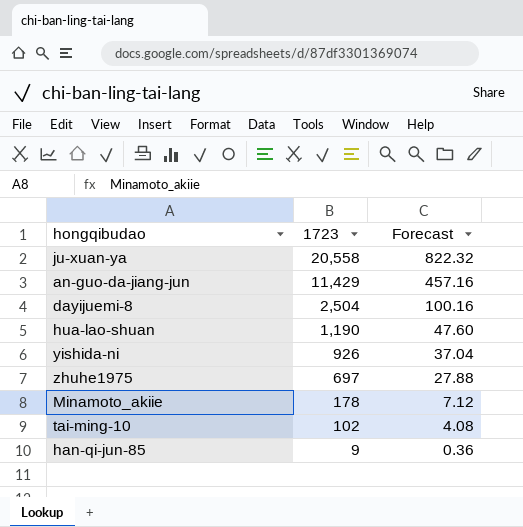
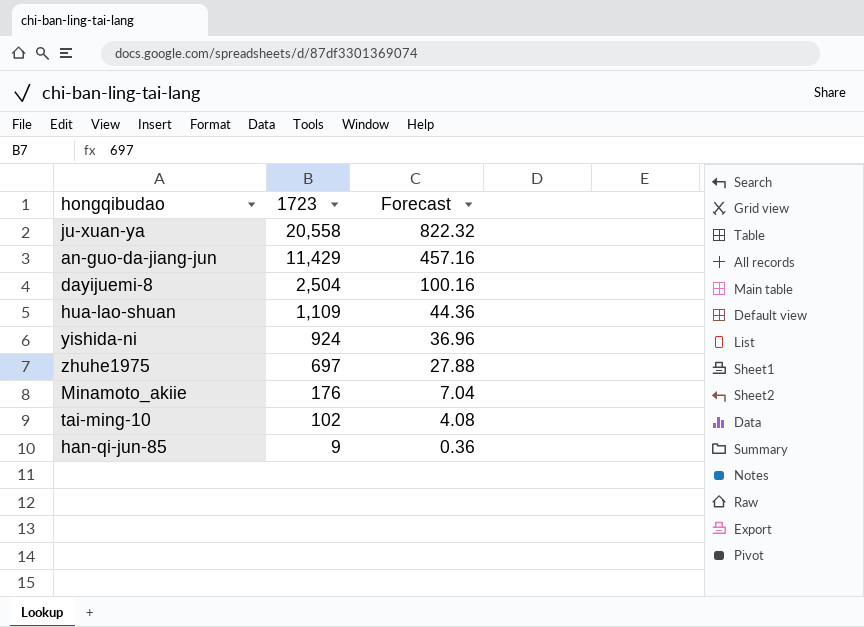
hua-lao-shuan | 1723: 1,190 -> 1,109
hua-lao-shuan | Forecast: 47.60 -> 44.36
yishida-ni | 1723: 926 -> 924
yishida-ni | Forecast: 37.04 -> 36.96
Minamoto_akiie | 1723: 178 -> 176
Minamoto_akiie | Forecast: 7.12 -> 7.04

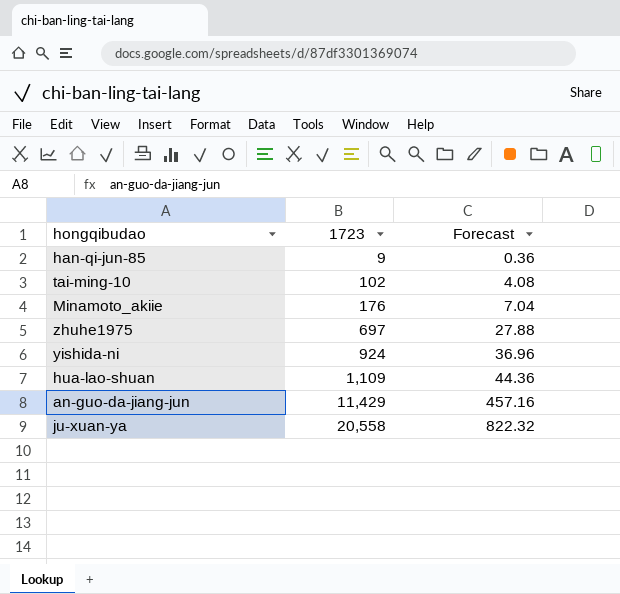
row order: 1723 descending -> 1723 ascending
row dayijuemi-8: 2,504 | 100.16 -> none

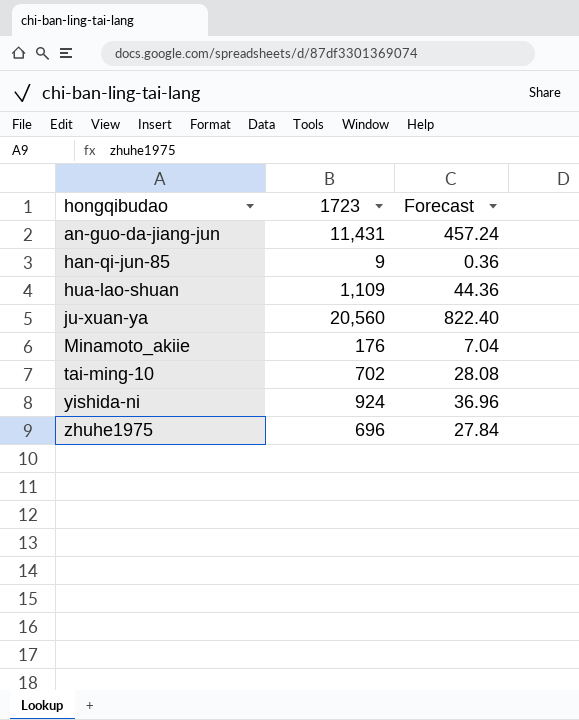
row order: 1723 ascending -> hongqibudao ascending
an-guo-da-jiang-jun | 1723: 11,429 -> 11,431
an-guo-da-jiang-jun | Forecast: 457.16 -> 457.24
ju-xuan-ya | 1723: 20,558 -> 20,560
ju-xuan-ya | Forecast: 822.32 -> 822.40
tai-ming-10 | 1723: 102 -> 702
tai-ming-10 | Forecast: 4.08 -> 28.08
zhuhe1975 | 1723: 697 -> 696
zhuhe1975 | Forecast: 27.88 -> 27.84

